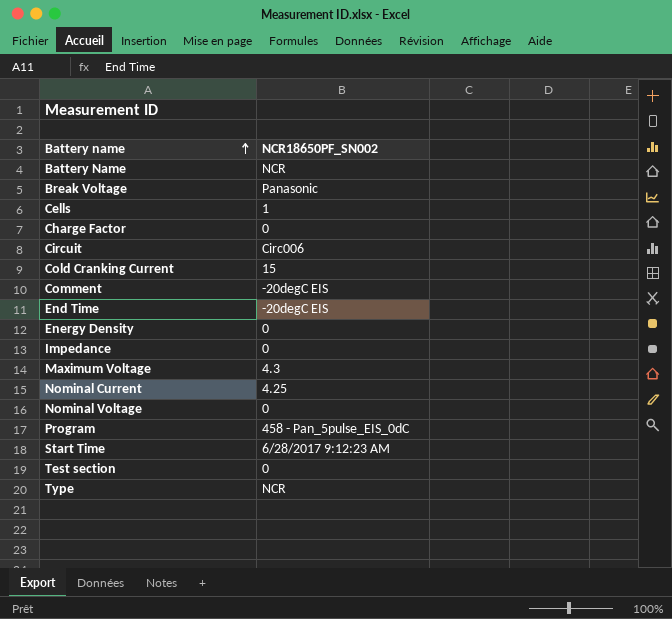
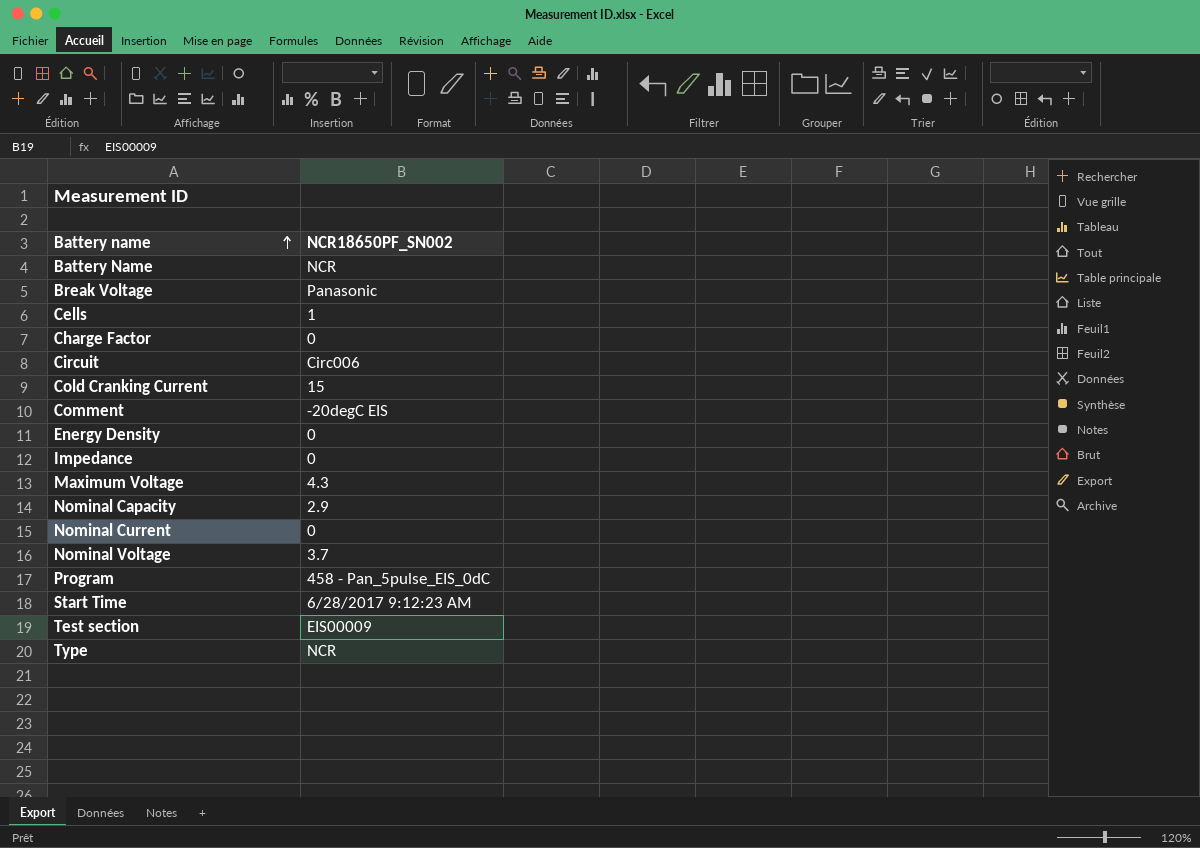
row End Time: -20degC EIS -> none
row Nominal Capacity: none -> 2.9
Nominal Current | NCR18650PF_SN002: 4.25 -> 0
Nominal Voltage | NCR18650PF_SN002: 0 -> 3.7
Test section | NCR18650PF_SN002: 0 -> EIS00009

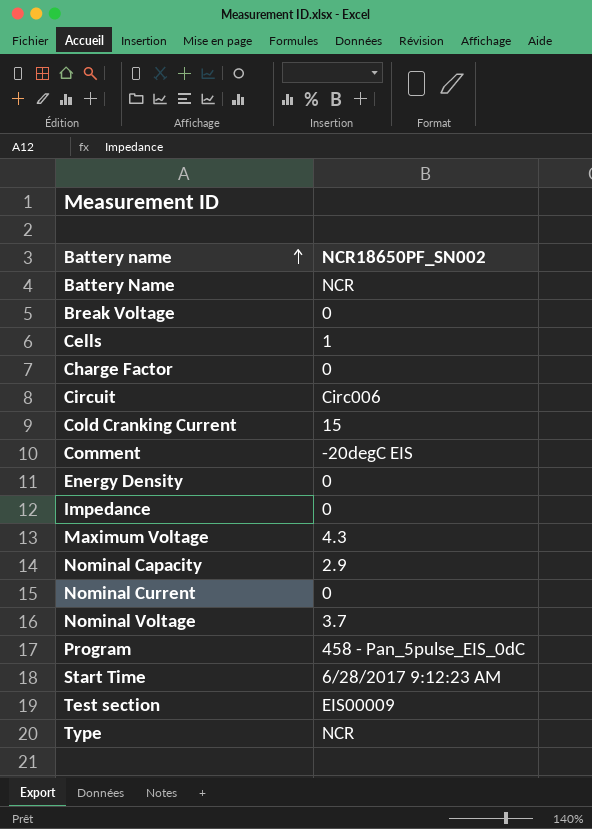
Break Voltage | NCR18650PF_SN002: Panasonic -> 0

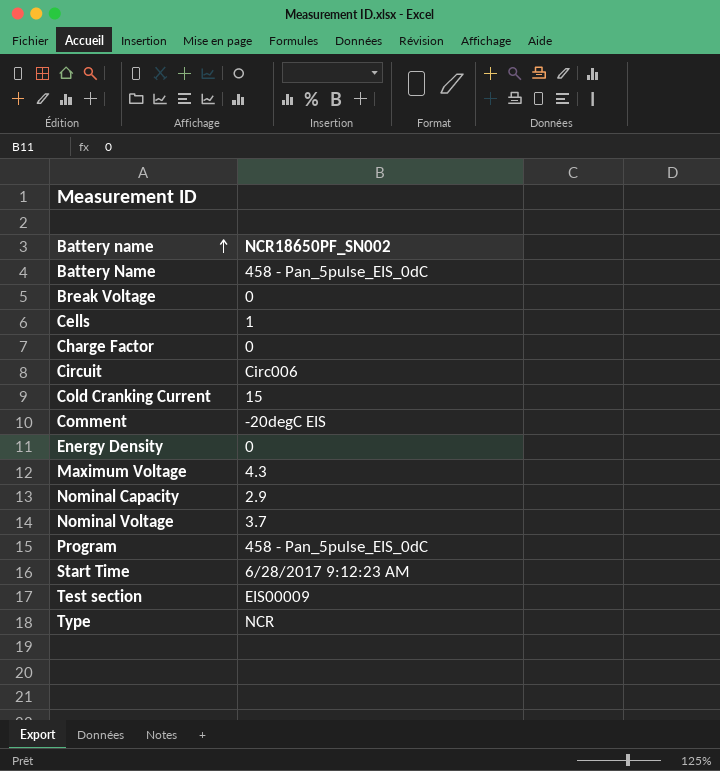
row Impedance: 0 -> none
row Nominal Current: 0 -> none
Battery Name | NCR18650PF_SN002: NCR -> 458 - Pan_5pulse_EIS_0dC

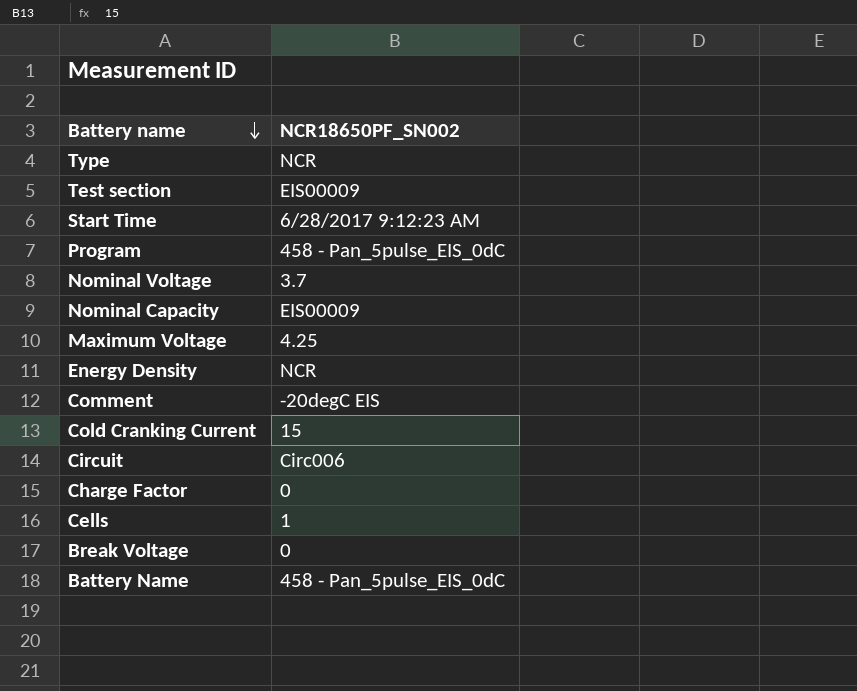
row order: Battery name ascending -> Battery name descending
Nominal Capacity | NCR18650PF_SN002: 2.9 -> EIS00009
Maximum Voltage | NCR18650PF_SN002: 4.3 -> 4.25
Energy Density | NCR18650PF_SN002: 0 -> NCR

